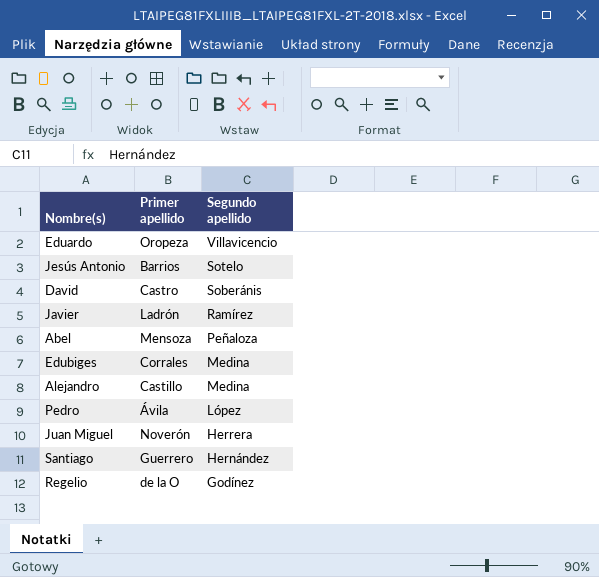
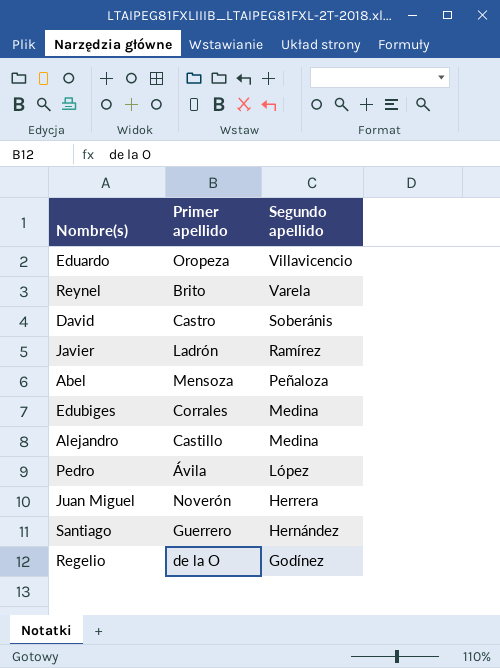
row Jesús Antonio: Barrios | Sotelo -> none
row Reynel: none -> Brito | Varela

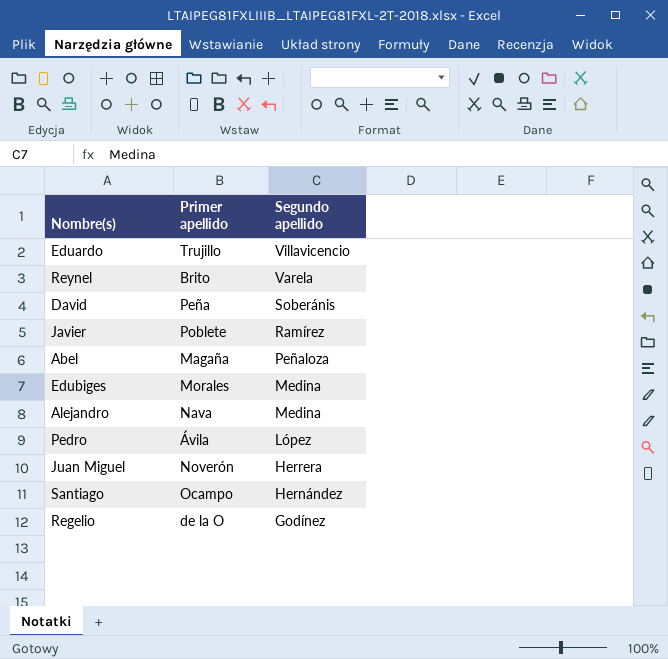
Eduardo | Primer apellido: Oropeza -> Trujillo
David | Primer apellido: Castro -> Peña
Javier | Primer apellido: Ladrón -> Poblete
Abel | Primer apellido: Mensoza -> Magaña
Edubiges | Primer apellido: Corrales -> Morales
Alejandro | Primer apellido: Castillo -> Nava
Santiago | Primer apellido: Guerrero -> Ocampo

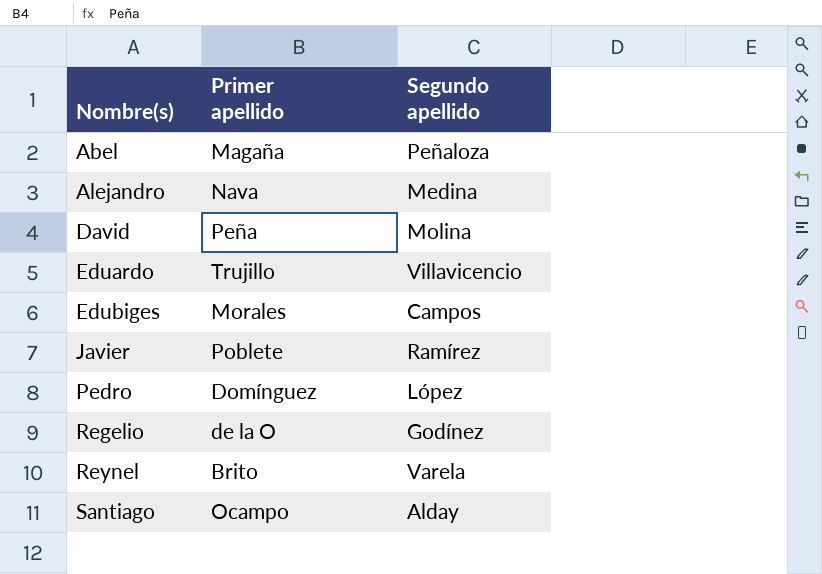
row order: Segundo apellido descending -> Nombre(s) ascending
row Juan Miguel: Noverón | Herrera -> none
David | Segundo apellido: Soberánis -> Molina
Edubiges | Segundo apellido: Medina -> Campos
Pedro | Primer apellido: Ávila -> Domínguez
Santiago | Segundo apellido: Hernández -> Alday

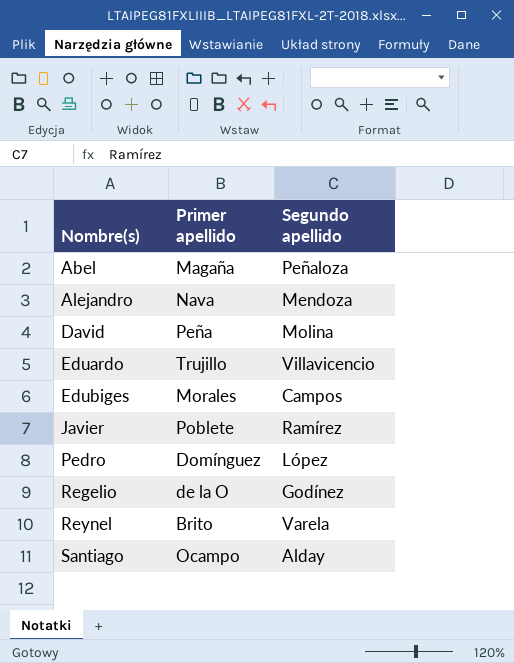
Alejandro | Segundo apellido: Medina -> Mendoza

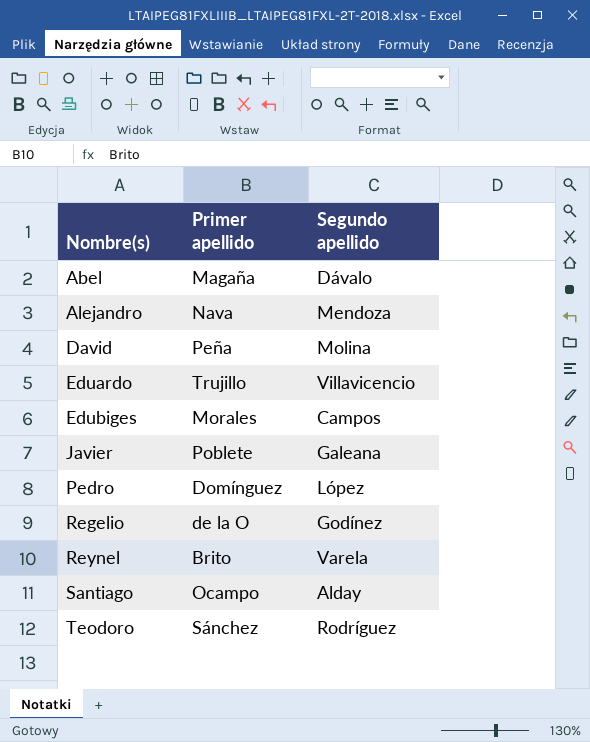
Abel | Segundo apellido: Peñaloza -> Dávalo
Javier | Segundo apellido: Ramírez -> Galeana
row Teodoro: none -> Sánchez | Rodríguez

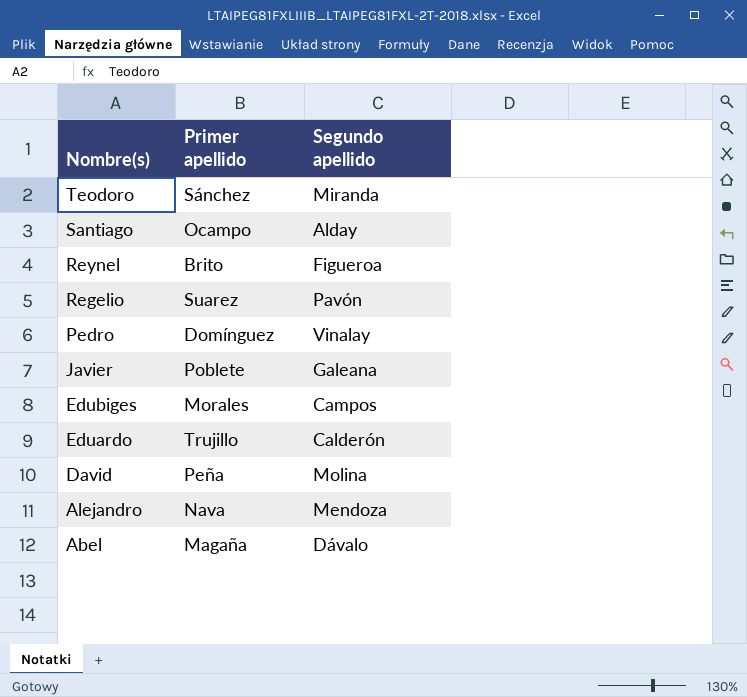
row order: Nombre(s) ascending -> Nombre(s) descending
Teodoro | Segundo apellido: Rodríguez -> Miranda
Reynel | Segundo apellido: Varela -> Figueroa
Regelio | Primer apellido: de la O -> Suarez
Regelio | Segundo apellido: Godínez -> Pavón
Pedro | Segundo apellido: López -> Vinalay
Eduardo | Segundo apellido: Villavicencio -> Calderón

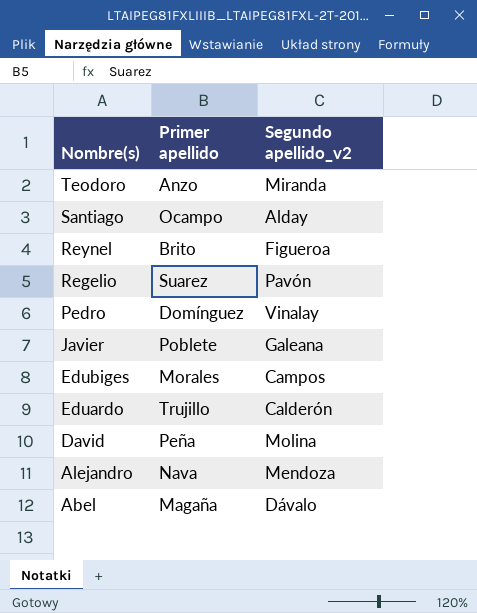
column name: Segundo apellido -> Segundo apellido_v2
Teodoro | Primer apellido: Sánchez -> Anzo

